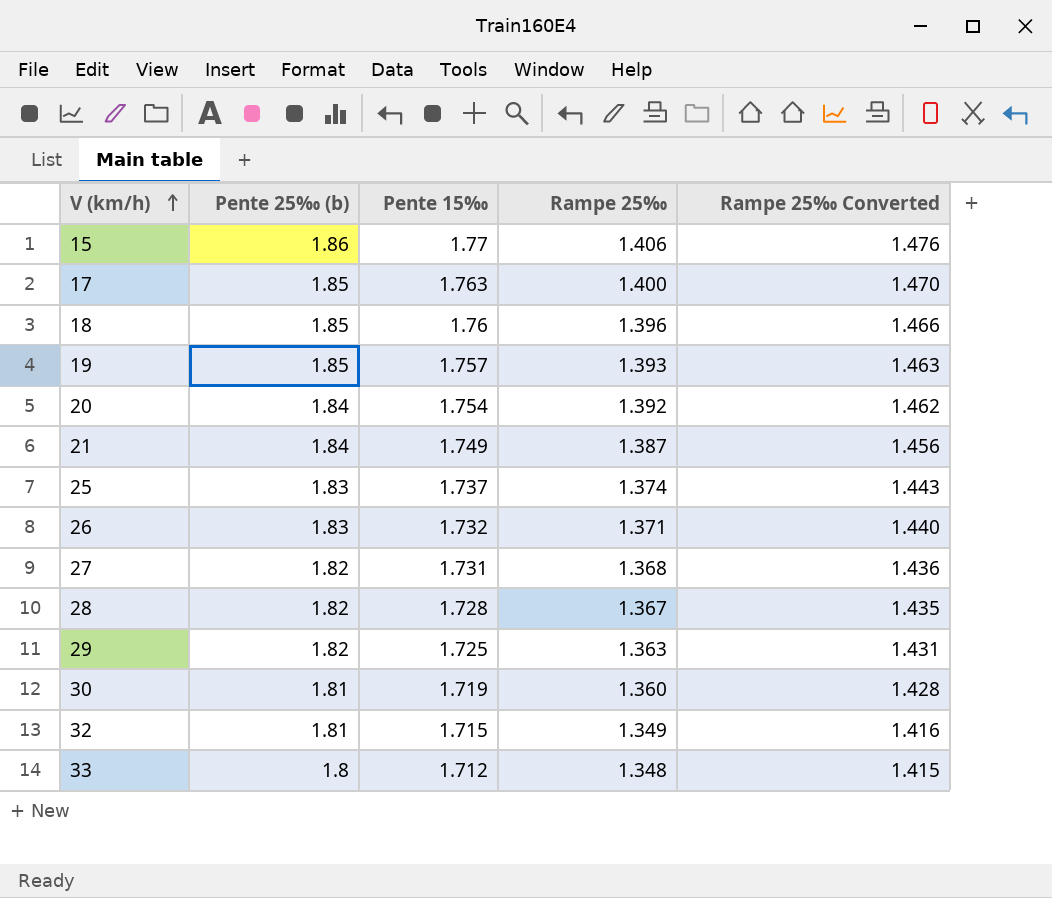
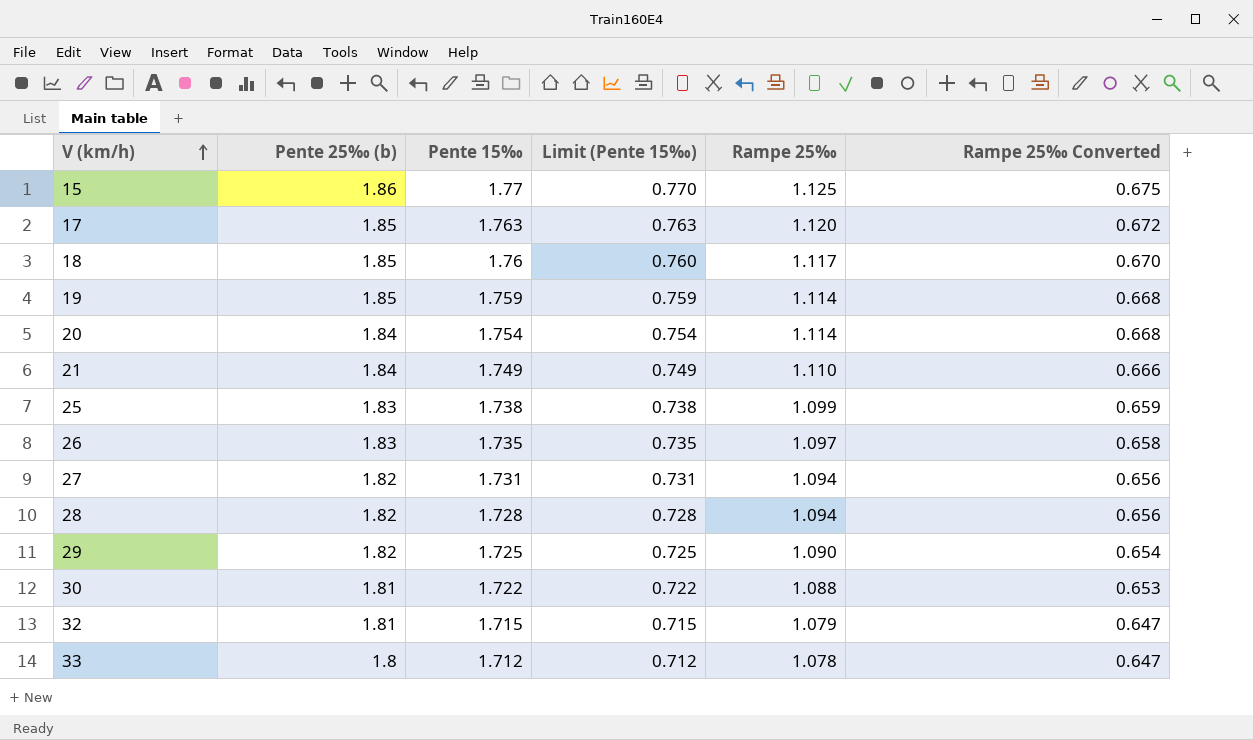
column Limit (Pente 15‰) | formula: none -> [Pente 15‰] - 1
column Rampe 25‰ Converted | formula: [Rampe 25‰] * 1.05 -> [Rampe 25‰] * 0.6
15 | Rampe 25‰: 1.406 -> 1.125
17 | Rampe 25‰: 1.400 -> 1.120
18 | Rampe 25‰: 1.396 -> 1.117
19 | Pente 15‰: 1.757 -> 1.759
19 | Rampe 25‰: 1.393 -> 1.114
20 | Rampe 25‰: 1.392 -> 1.114
21 | Rampe 25‰: 1.387 -> 1.110
25 | Pente 15‰: 1.737 -> 1.738
25 | Rampe 25‰: 1.374 -> 1.099
26 | Pente 15‰: 1.732 -> 1.735
26 | Rampe 25‰: 1.371 -> 1.097
27 | Rampe 25‰: 1.368 -> 1.094
28 | Rampe 25‰: 1.367 -> 1.094
29 | Rampe 25‰: 1.363 -> 1.090
30 | Pente 15‰: 1.719 -> 1.722
30 | Rampe 25‰: 1.360 -> 1.088
32 | Rampe 25‰: 1.349 -> 1.079
33 | Rampe 25‰: 1.348 -> 1.078

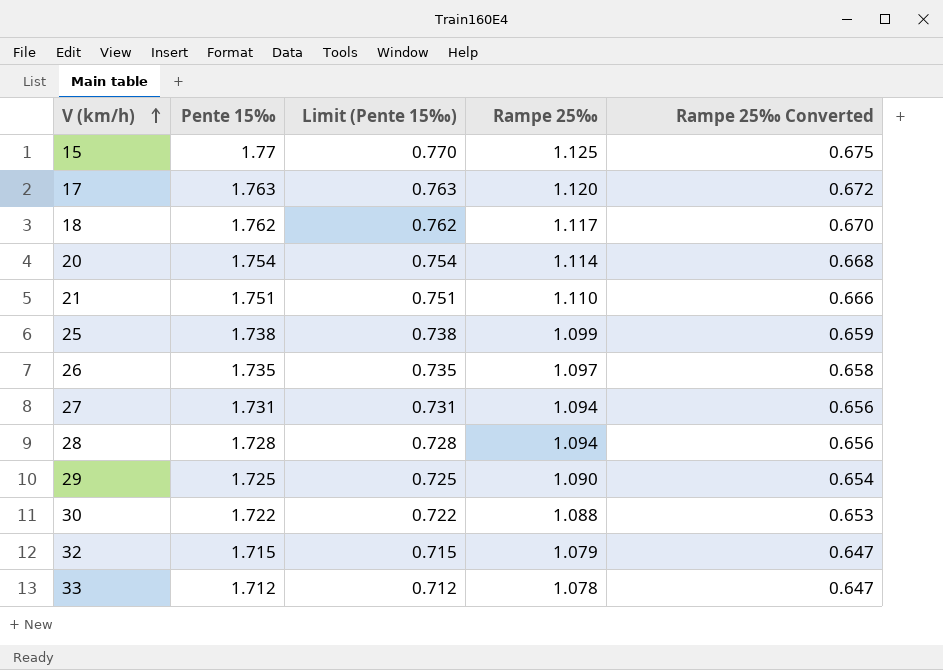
column Pente 25‰ (b) | position: 2 -> none
row 19: 1.85 | 1.759 | 0.759 | 1.114 | 0.668 -> none
18 | Pente 15‰: 1.76 -> 1.762
18 | Limit (Pente 15‰): 0.760 -> 0.762
21 | Pente 15‰: 1.749 -> 1.751
21 | Limit (Pente 15‰): 0.749 -> 0.751

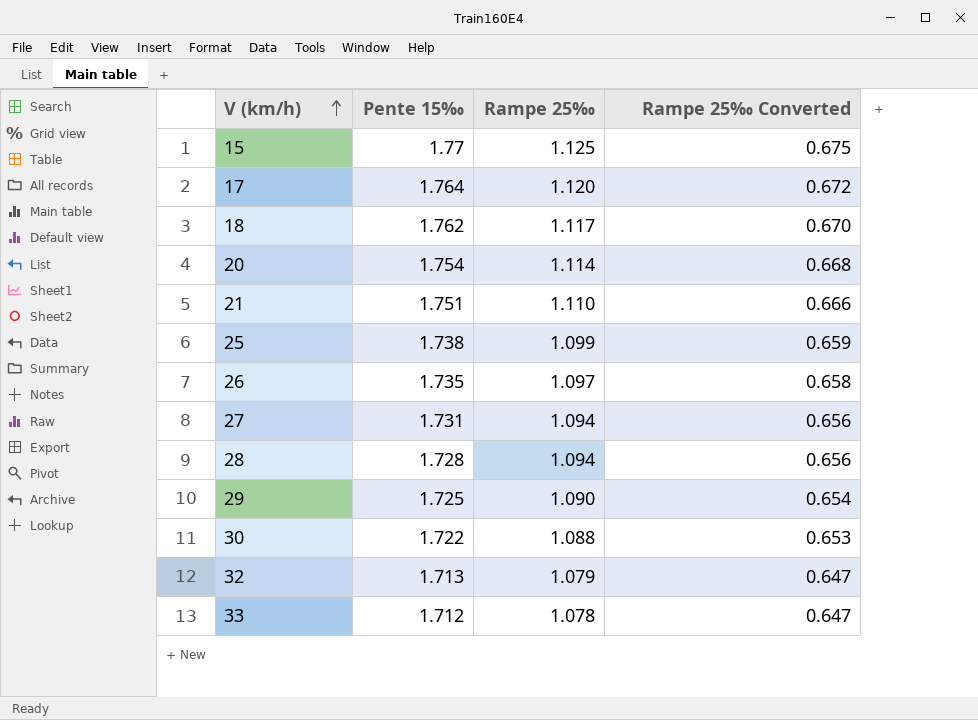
column Limit (Pente 15‰) | formula: [Pente 15‰] - 1 -> none
17 | Pente 15‰: 1.763 -> 1.764
32 | Pente 15‰: 1.715 -> 1.713

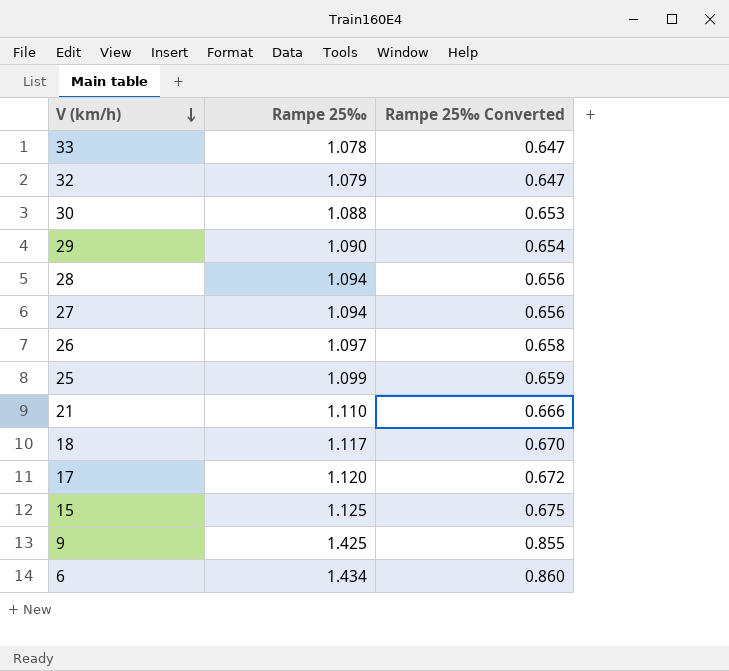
row order: V (km/h) ascending -> V (km/h) descending
column Pente 15‰ | position: 2 -> none
row 20: 1.754 | 1.114 | 0.668 -> none
row 9: none -> 1.425 | 0.855
row 6: none -> 1.434 | 0.860

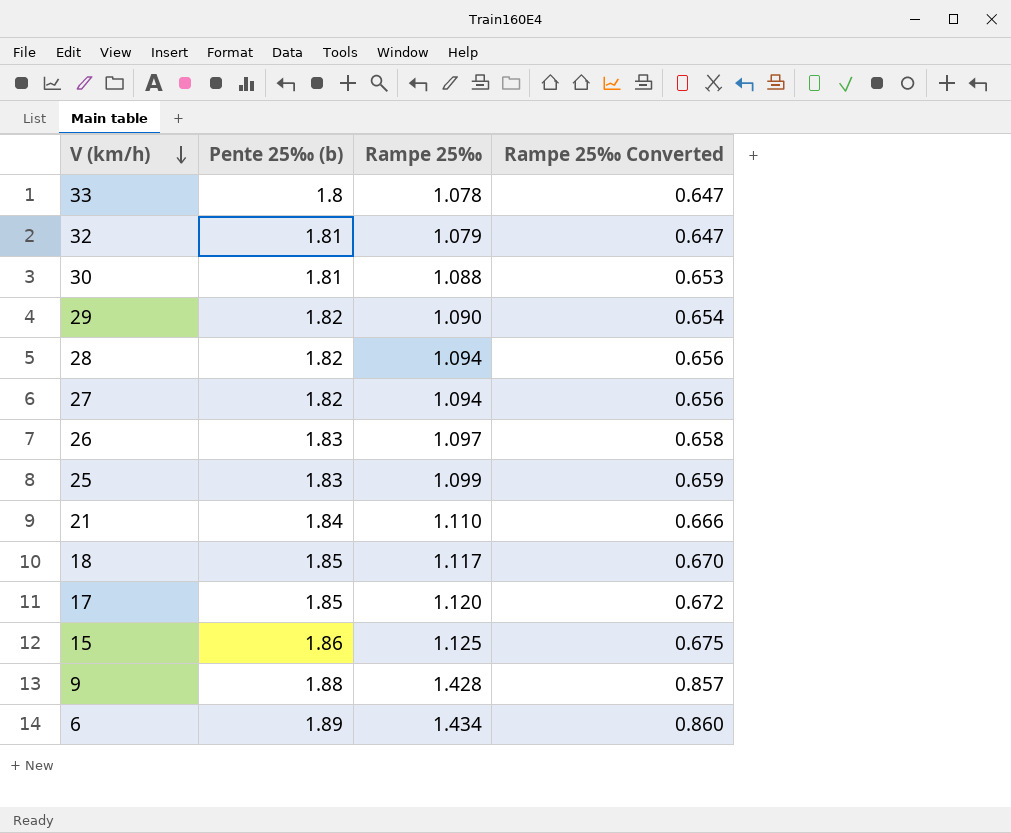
column Pente 25‰ (b) | position: none -> 2
9 | Rampe 25‰: 1.425 -> 1.428
9 | Rampe 25‰ Converted: 0.855 -> 0.857

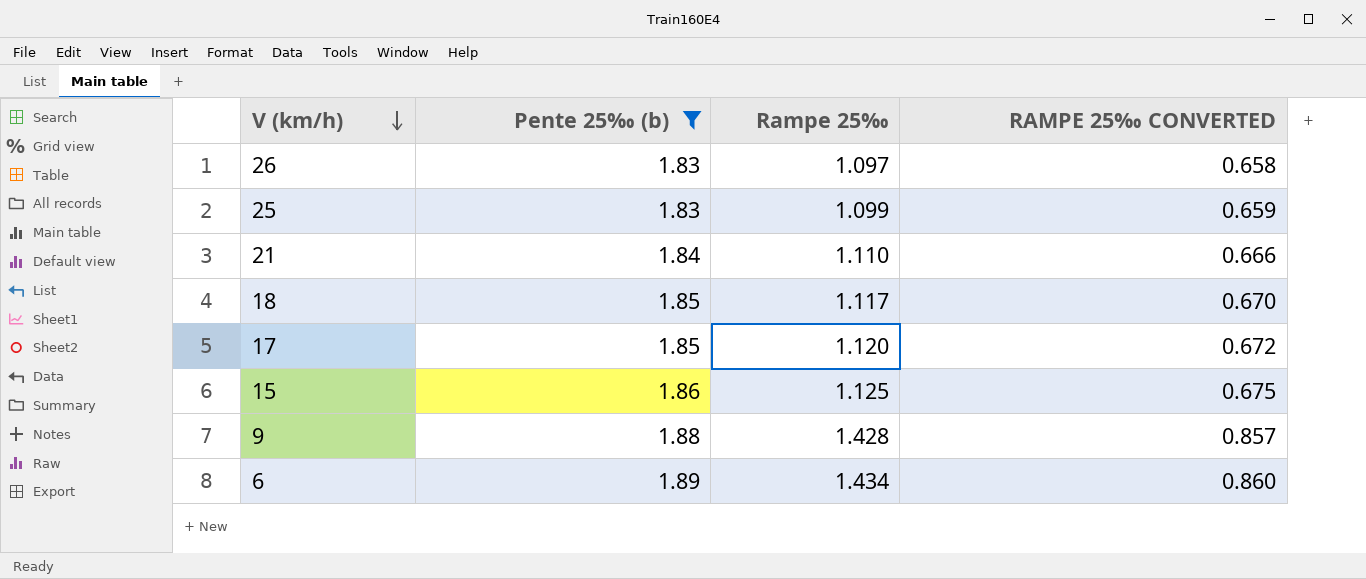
filter: none -> Pente 25‰ (b) >= 1.83
column name: Rampe 25‰ Converted -> RAMPE 25‰ CONVERTED

